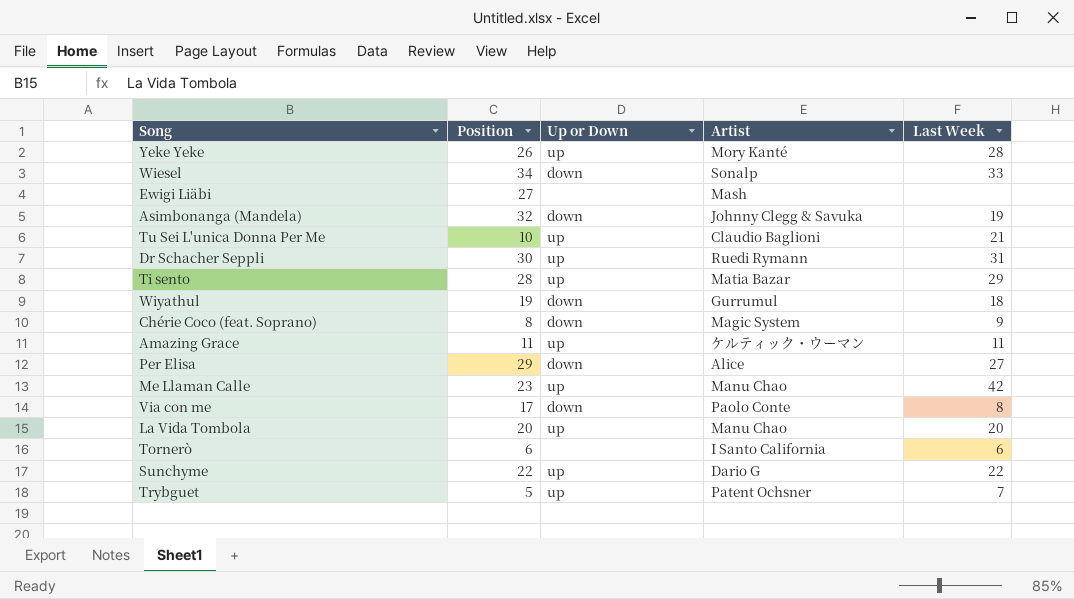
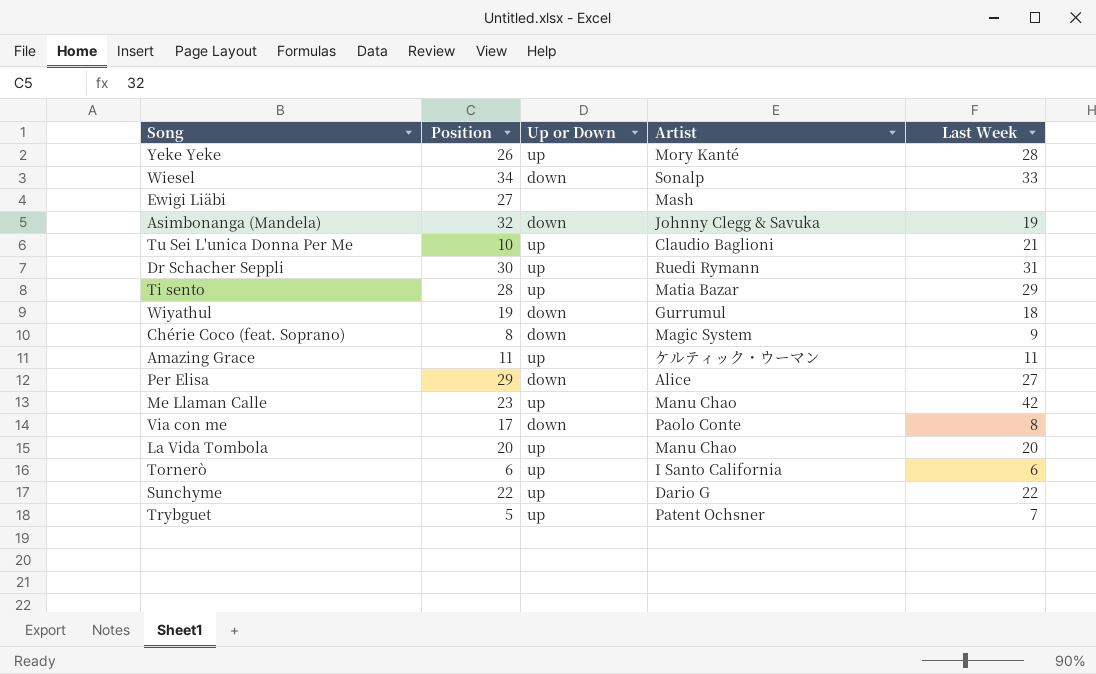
Tornerò | Up or Down: none -> up

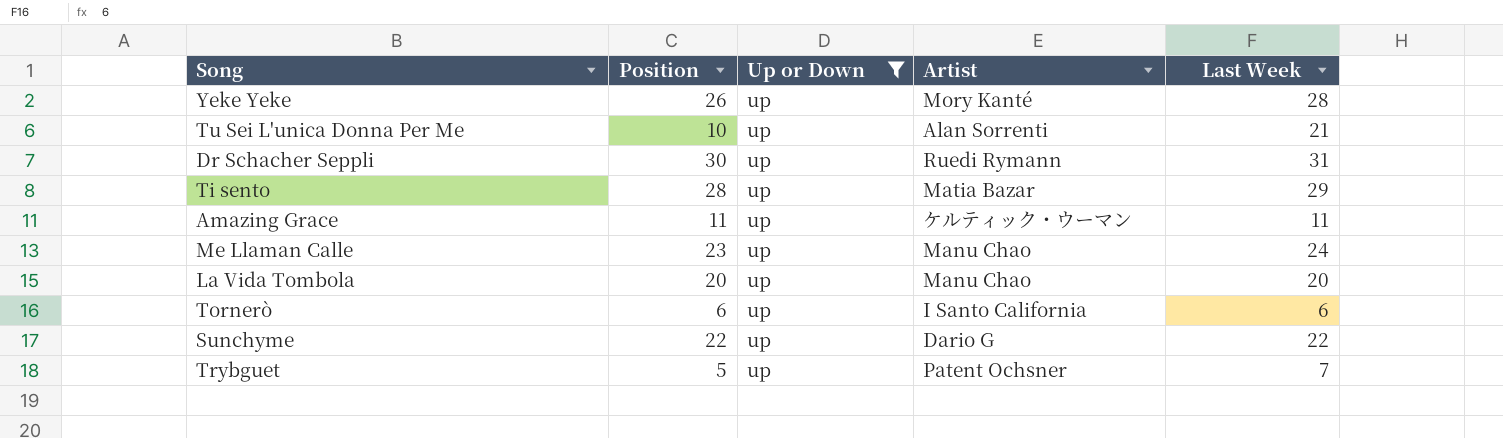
filter: none -> Up or Down = up
Tu Sei L'unica Donna Per Me | Artist: Claudio Baglioni -> Alan Sorrenti
Me Llaman Calle | Last Week: 42 -> 24

